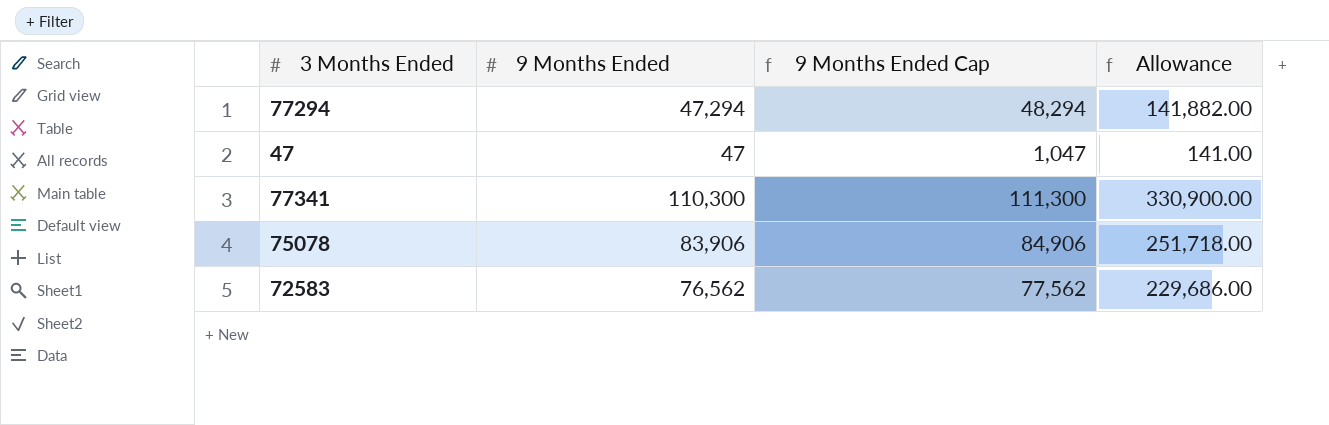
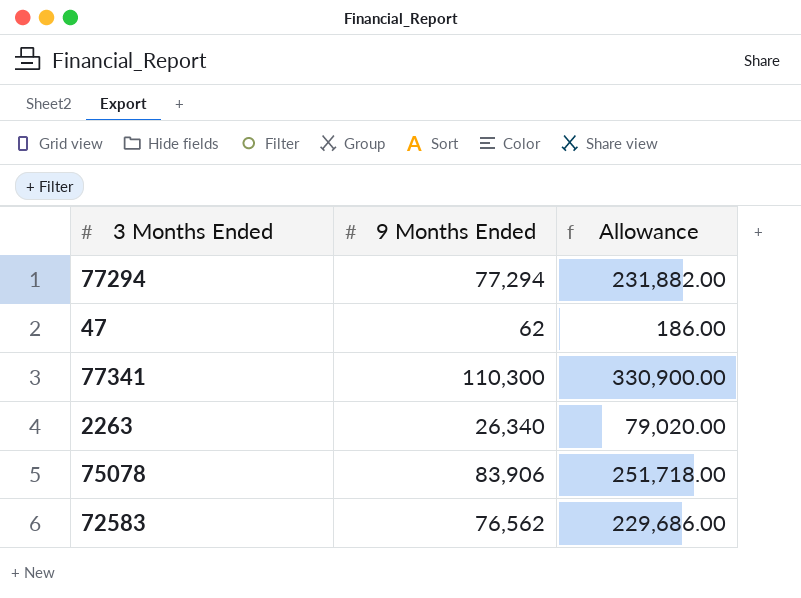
column 9 Months Ended Cap | formula: [9 Months Ended] + 1000 -> none
77294 | 9 Months Ended: 47,294 -> 77,294
77294 | Allowance: 141,882.00 -> 231,882.00
47 | 9 Months Ended: 47 -> 62
47 | Allowance: 141.00 -> 186.00
row 2263: none -> 26,340 | 79,020.00

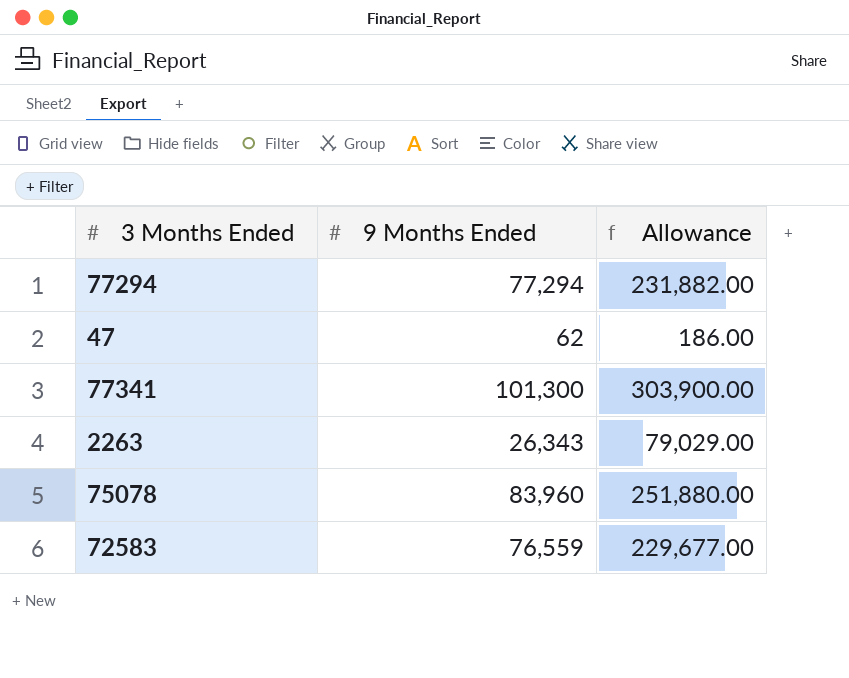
77341 | 9 Months Ended: 110,300 -> 101,300
77341 | Allowance: 330,900.00 -> 303,900.00
2263 | 9 Months Ended: 26,340 -> 26,343
2263 | Allowance: 79,020.00 -> 79,029.00
75078 | 9 Months Ended: 83,906 -> 83,960
75078 | Allowance: 251,718.00 -> 251,880.00
72583 | 9 Months Ended: 76,562 -> 76,559
72583 | Allowance: 229,686.00 -> 229,677.00

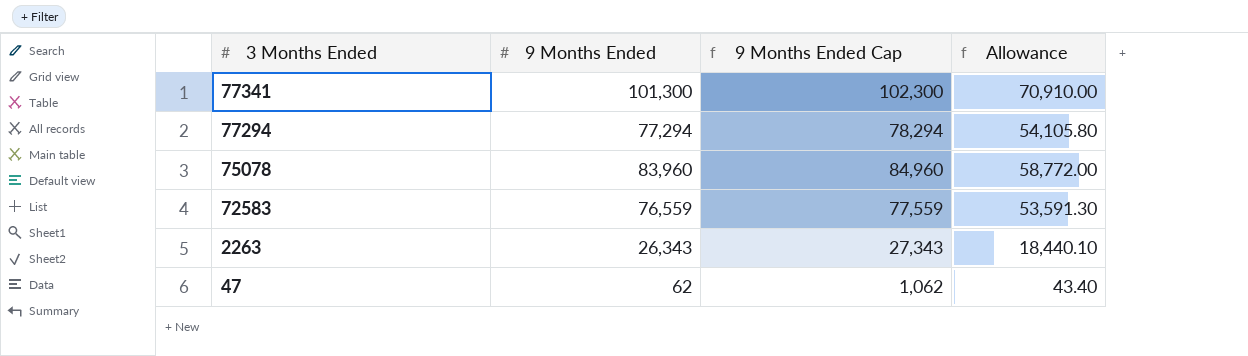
row order: none -> 3 Months Ended descending
column 9 Months Ended Cap | formula: none -> [9 Months Ended] + 1000
column Allowance | formula: [9 Months Ended] * 3 -> [9 Months Ended] * 0.7

